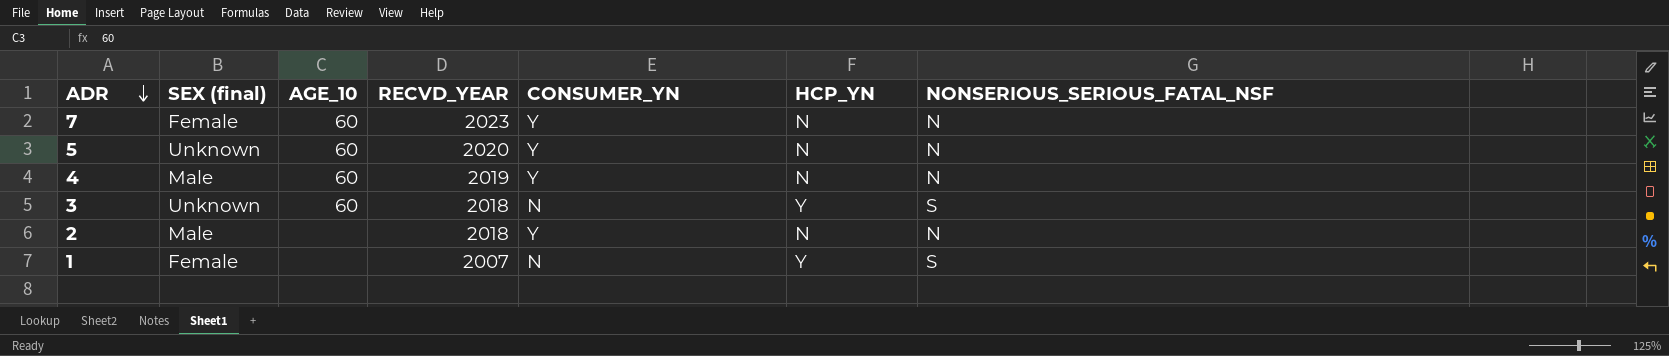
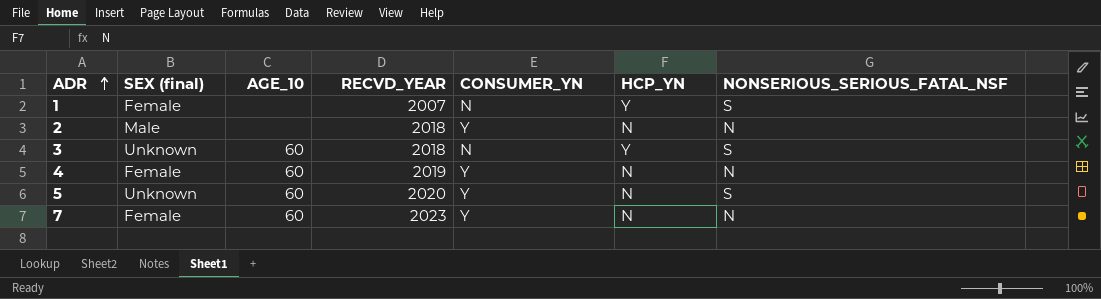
row order: ADR descending -> ADR ascending
4 | SEX (final): Male -> Female
5 | NONSERIOUS_SERIOUS_FATAL_NSF: N -> S

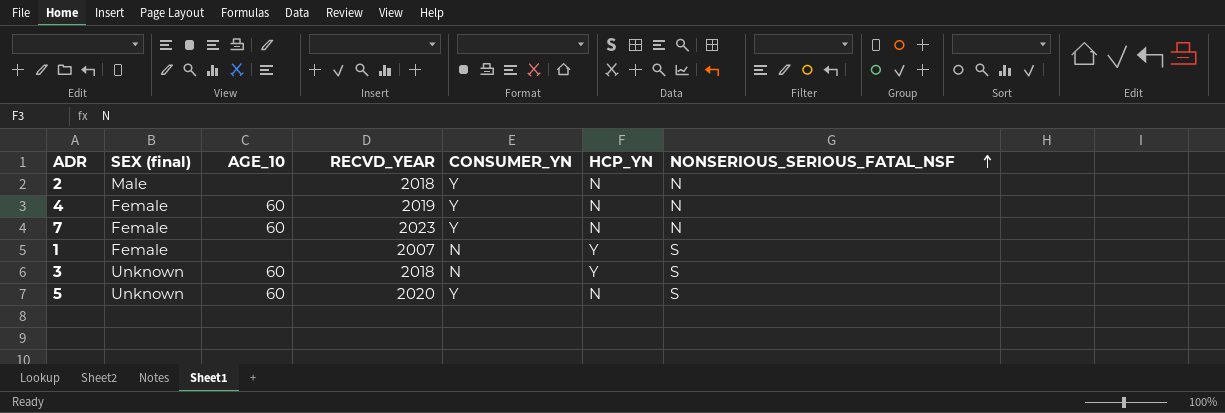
row order: ADR ascending -> NONSERIOUS_SERIOUS_FATAL_NSF ascending

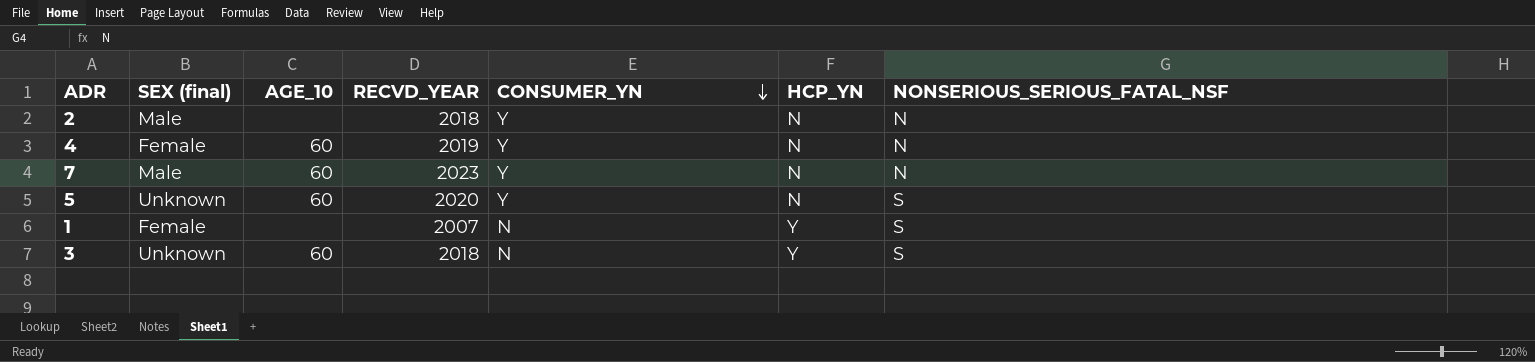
row order: NONSERIOUS_SERIOUS_FATAL_NSF ascending -> CONSUMER_YN descending
7 | SEX (final): Female -> Male

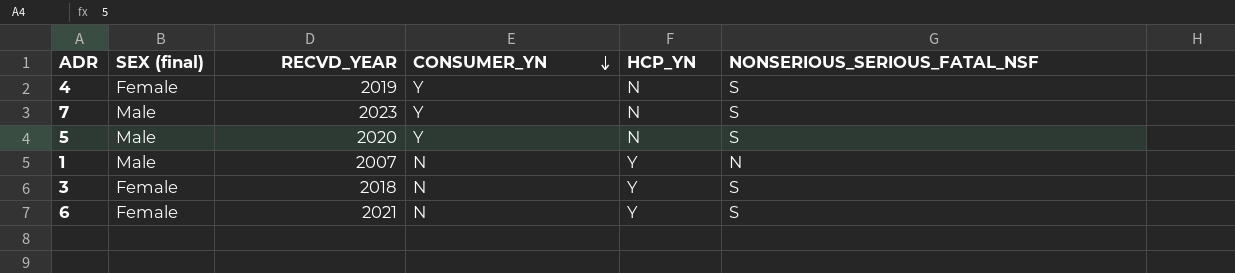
column AGE_10 | position: 3 -> none
row 2: Male | none | 2018 | Y | N | N -> none
4 | NONSERIOUS_SERIOUS_FATAL_NSF: N -> S
7 | NONSERIOUS_SERIOUS_FATAL_NSF: N -> S
5 | SEX (final): Unknown -> Male
1 | SEX (final): Female -> Male
1 | NONSERIOUS_SERIOUS_FATAL_NSF: S -> N
3 | SEX (final): Unknown -> Female
row 6: none -> Female | 2021 | N | Y | S

